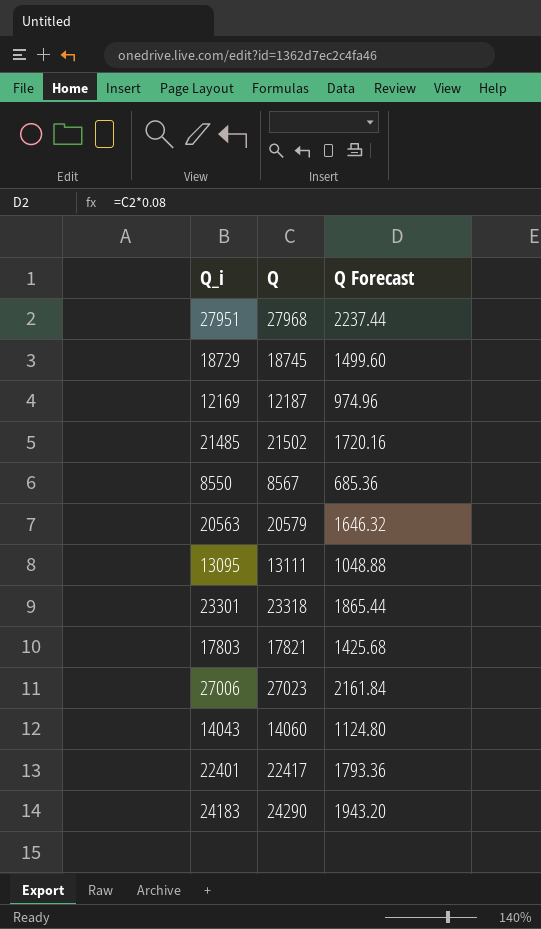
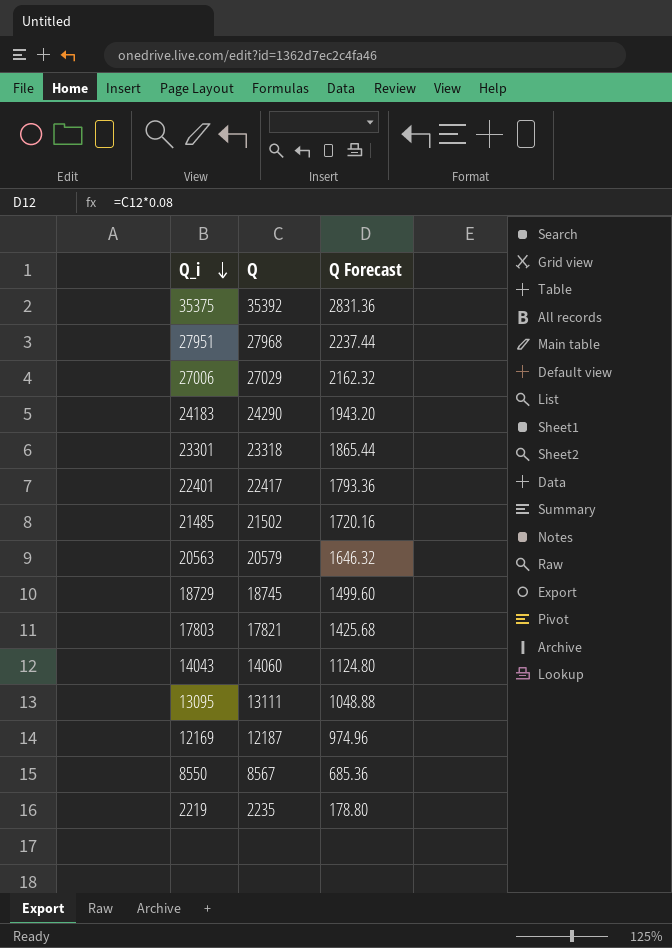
row order: none -> Q_i descending
row 35375: none -> 35392 | 2831.36
27006 | Q: 27023 -> 27029
27006 | Q Forecast: 2161.84 -> 2162.32
row 2219: none -> 2235 | 178.80

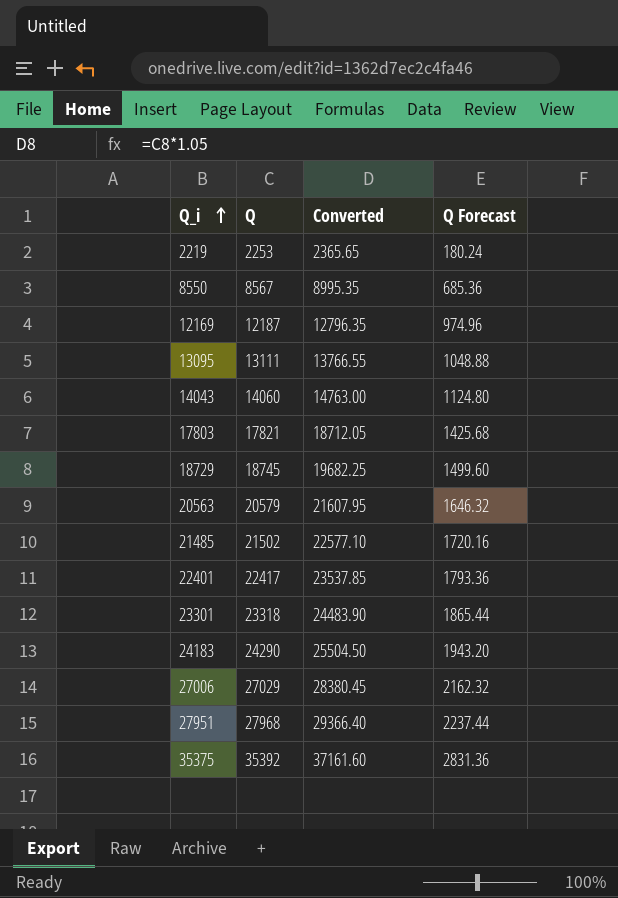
row order: Q_i descending -> Q_i ascending
column Converted | formula: none -> [Q] * 1.05
2219 | Q: 2235 -> 2253
2219 | Q Forecast: 178.80 -> 180.24

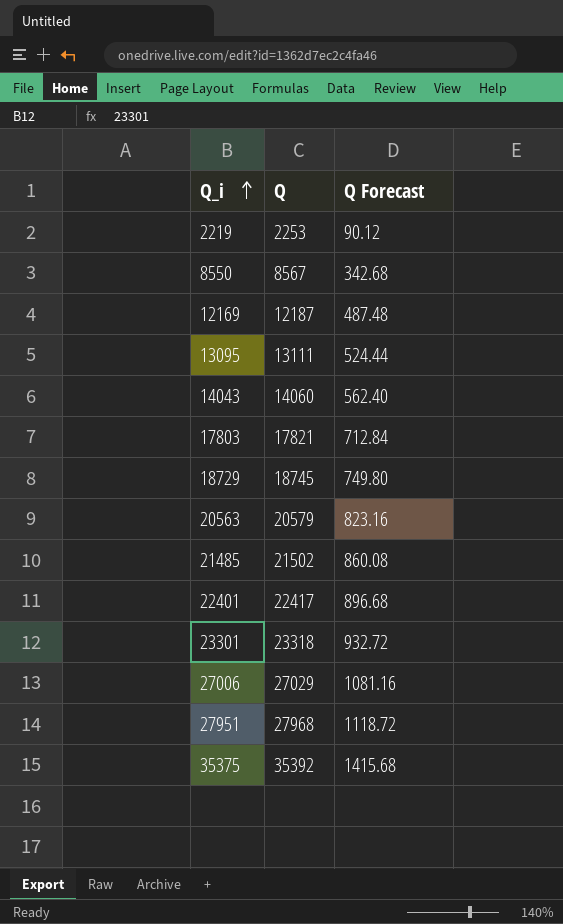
column Converted | formula: [Q] * 1.05 -> none
column Q Forecast | formula: [Q] * 0.08 -> [Q] * 0.04
row 24183: 24290 | 25504.50 | 1943.20 -> none

